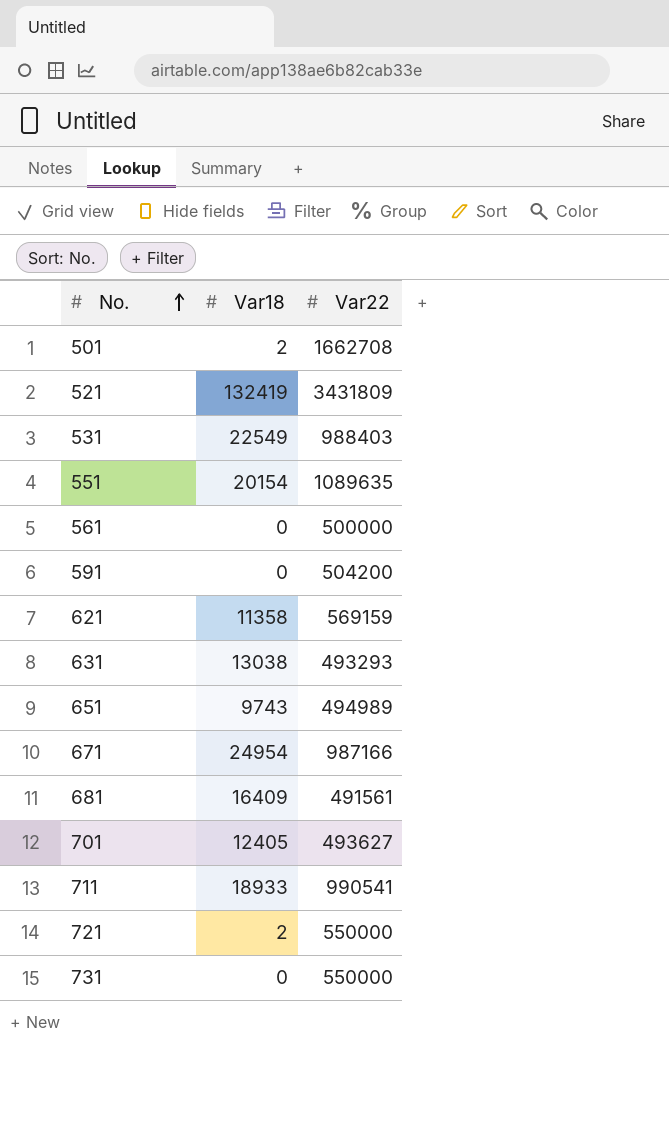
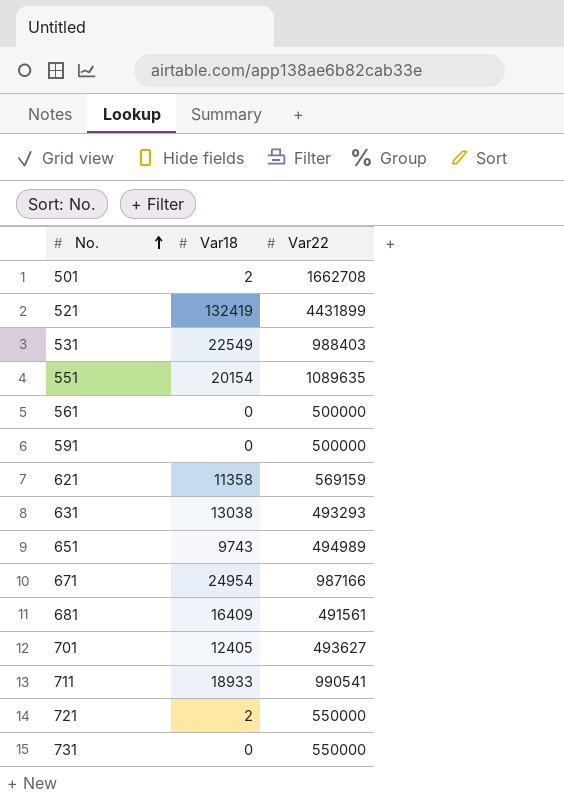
521 | Var22: 3431809 -> 4431899
591 | Var22: 504200 -> 500000

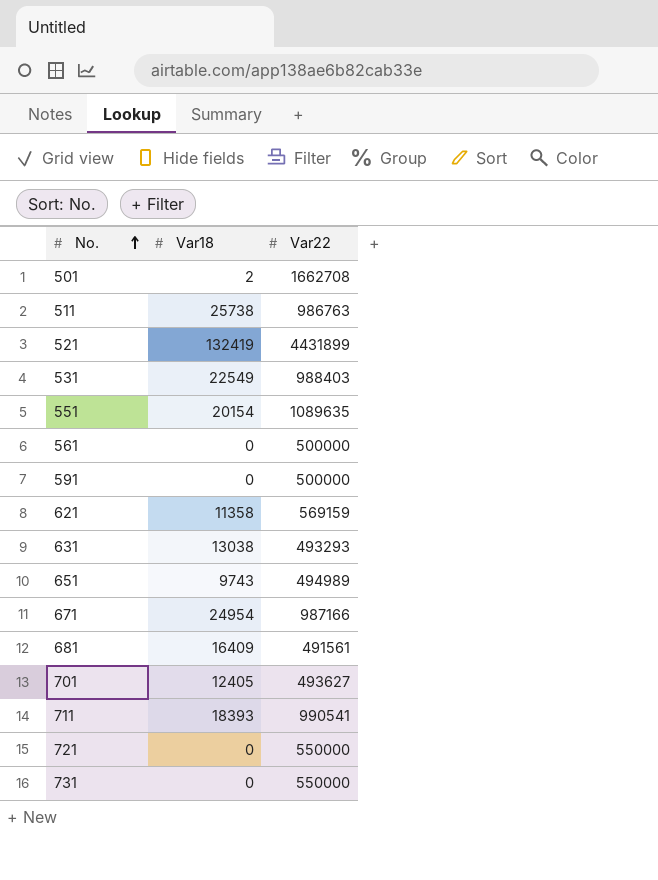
row 511: none -> 25738 | 986763
711 | Var18: 18933 -> 18393
721 | Var18: 2 -> 0

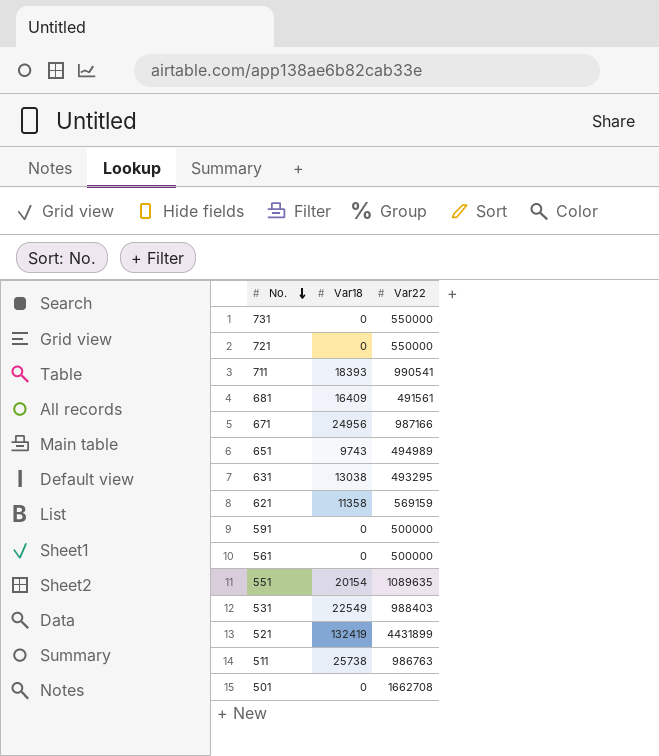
row order: No. ascending -> No. descending
row 701: 12405 | 493627 -> none
671 | Var18: 24954 -> 24956
631 | Var22: 493293 -> 493295
501 | Var18: 2 -> 0

